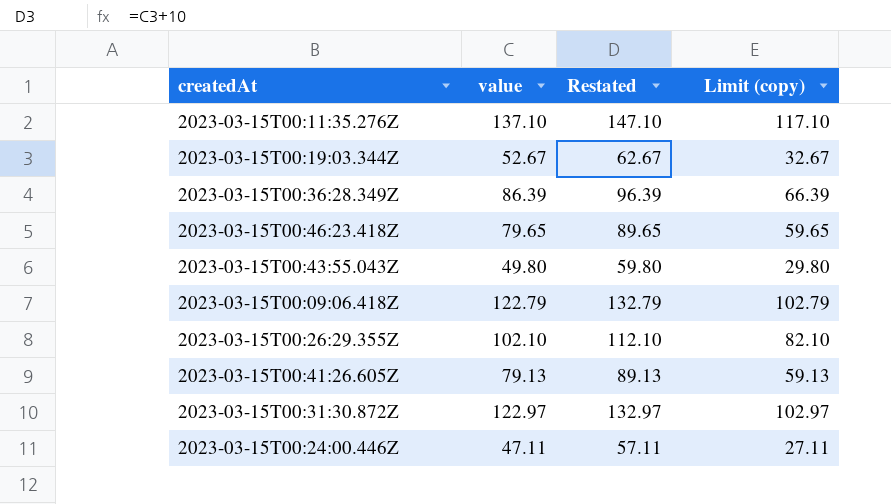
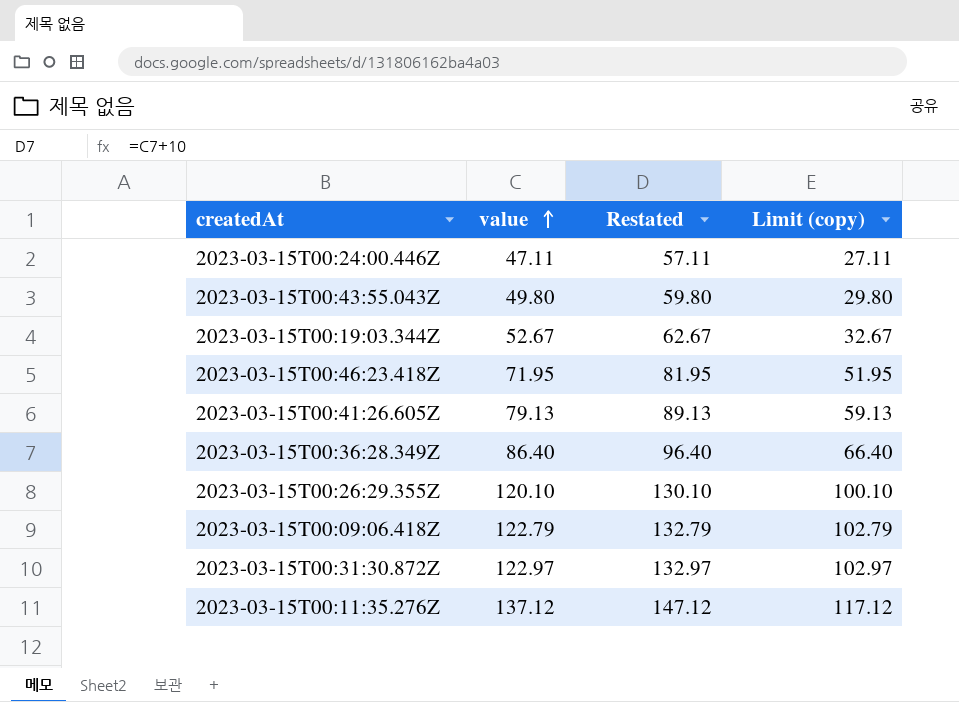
row order: none -> value ascending
2023-03-15T00:46:23.418Z | value: 79.65 -> 71.95
2023-03-15T00:46:23.418Z | Restated: 89.65 -> 81.95
2023-03-15T00:46:23.418Z | Limit (copy): 59.65 -> 51.95
2023-03-15T00:36:28.349Z | value: 86.39 -> 86.40
2023-03-15T00:36:28.349Z | Restated: 96.39 -> 96.40
2023-03-15T00:36:28.349Z | Limit (copy): 66.39 -> 66.40
2023-03-15T00:26:29.355Z | value: 102.10 -> 120.10
2023-03-15T00:26:29.355Z | Restated: 112.10 -> 130.10
2023-03-15T00:26:29.355Z | Limit (copy): 82.10 -> 100.10
2023-03-15T00:11:35.276Z | value: 137.10 -> 137.12
2023-03-15T00:11:35.276Z | Restated: 147.10 -> 147.12
2023-03-15T00:11:35.276Z | Limit (copy): 117.10 -> 117.12

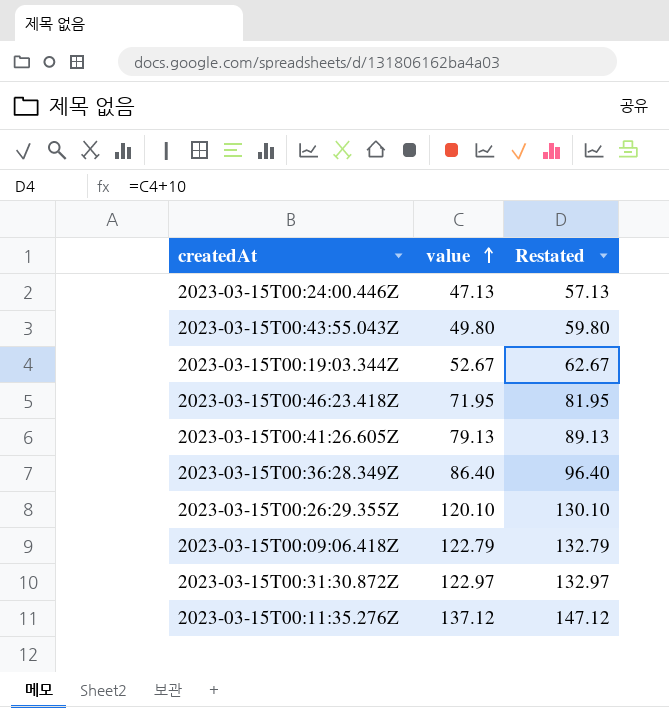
column Limit (copy) | formula: [value] - 20 -> none
2023-03-15T00:24:00.446Z | value: 47.11 -> 47.13
2023-03-15T00:24:00.446Z | Restated: 57.11 -> 57.13

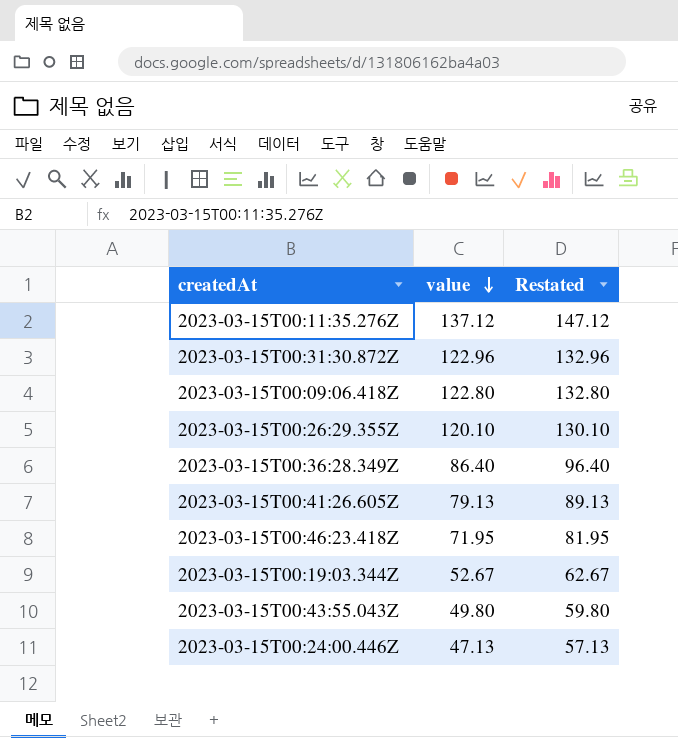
row order: value ascending -> value descending
2023-03-15T00:31:30.872Z | value: 122.97 -> 122.96
2023-03-15T00:31:30.872Z | Restated: 132.97 -> 132.96
2023-03-15T00:09:06.418Z | value: 122.79 -> 122.80
2023-03-15T00:09:06.418Z | Restated: 132.79 -> 132.80

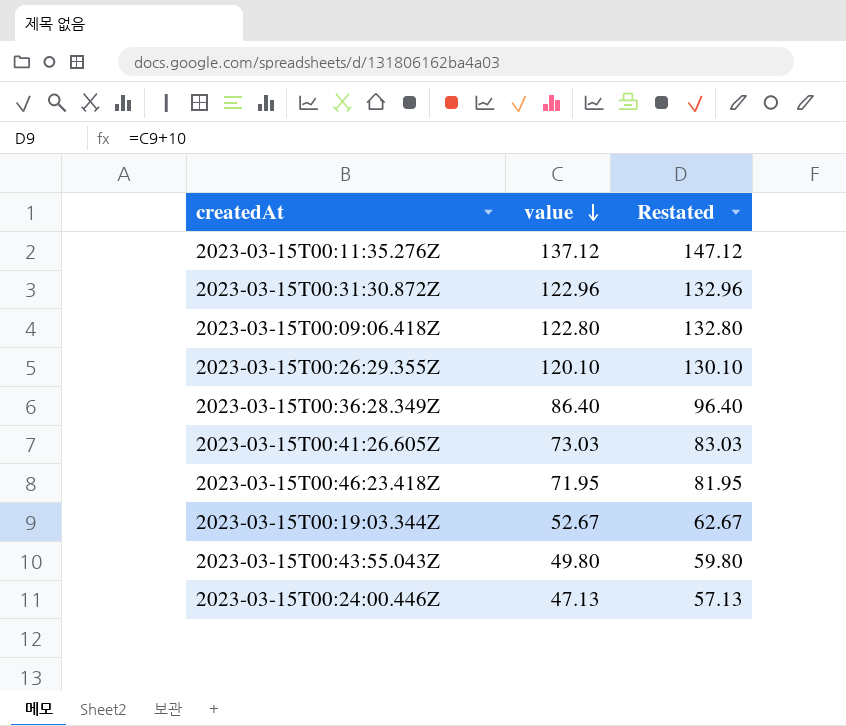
2023-03-15T00:41:26.605Z | value: 79.13 -> 73.03
2023-03-15T00:41:26.605Z | Restated: 89.13 -> 83.03

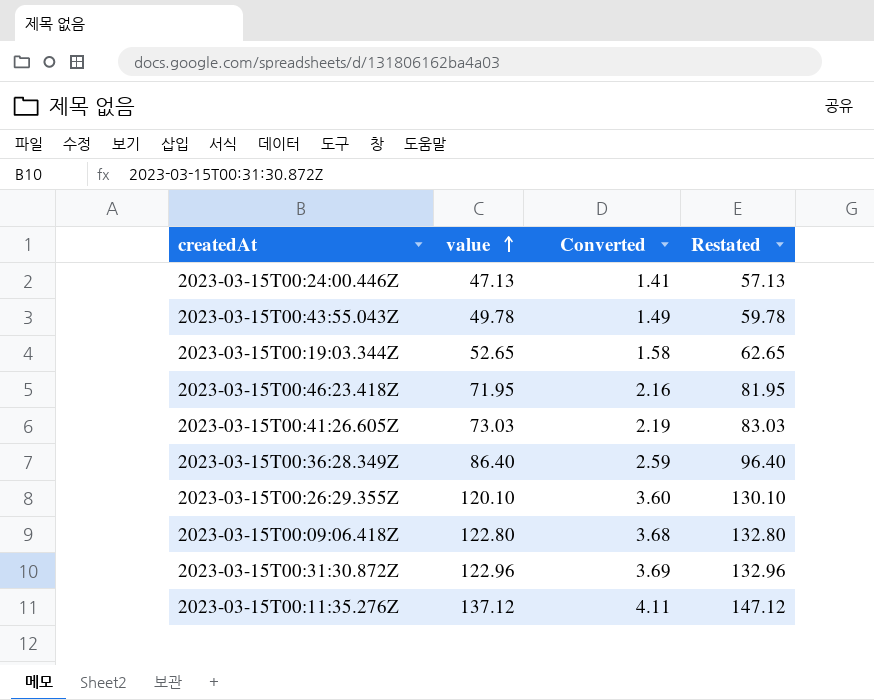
row order: value descending -> value ascending
column Converted | formula: none -> [value] * 0.03
2023-03-15T00:43:55.043Z | value: 49.80 -> 49.78
2023-03-15T00:43:55.043Z | Restated: 59.80 -> 59.78
2023-03-15T00:19:03.344Z | value: 52.67 -> 52.65
2023-03-15T00:19:03.344Z | Restated: 62.67 -> 62.65

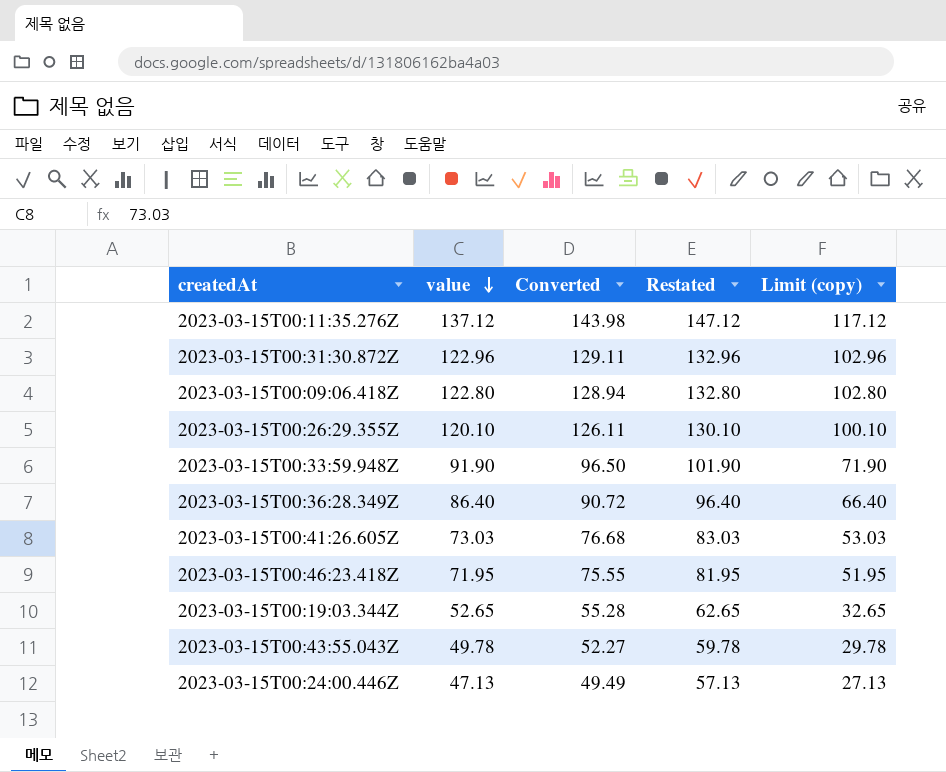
row order: value ascending -> value descending
column Converted | formula: [value] * 0.03 -> [value] * 1.05
column Limit (copy) | formula: none -> [value] - 20
row 2023-03-15T00:33:59.948Z: none -> 91.90 | 96.50 | 101.90 | 71.90

